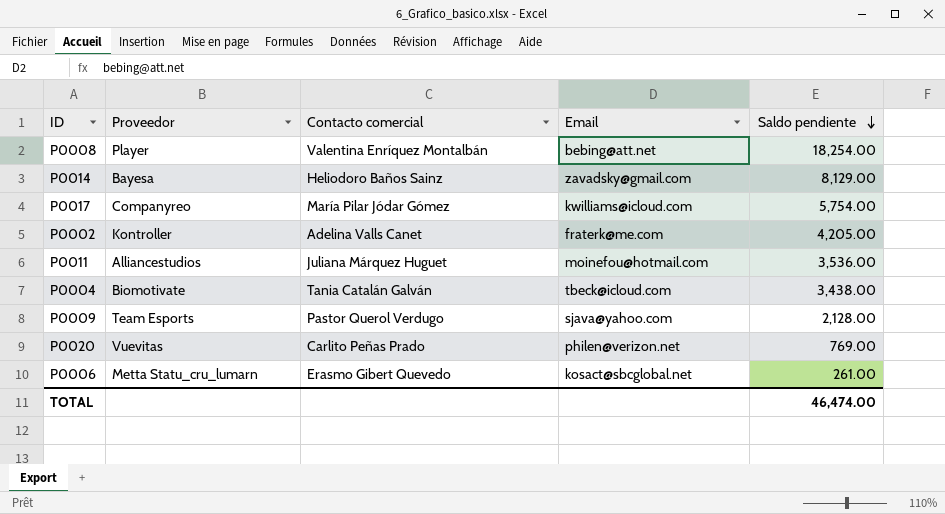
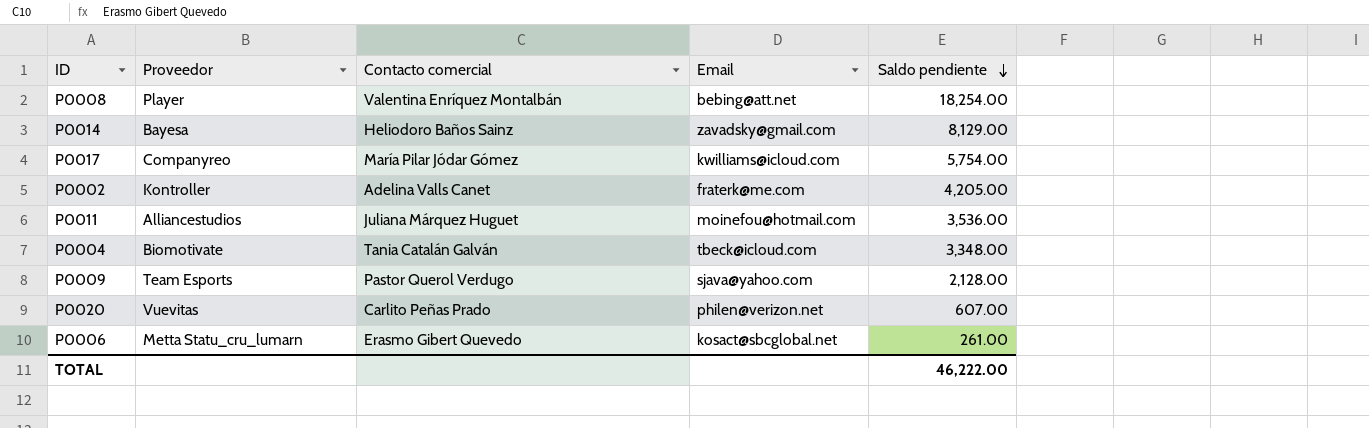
P0004 | Saldo pendiente: 3,438.00 -> 3,348.00
P0020 | Saldo pendiente: 769.00 -> 607.00
TOTAL | Saldo pendiente: 46,474.00 -> 46,222.00

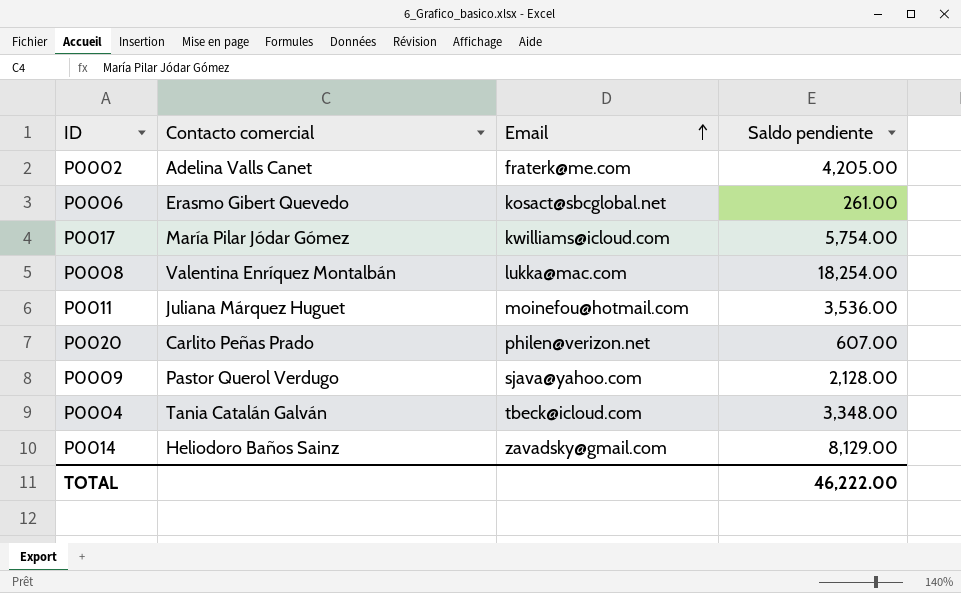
row order: Saldo pendiente descending -> Email ascending
column Proveedor | position: 2 -> none
P0008 | Email: bebing@att.net -> lukka@mac.com

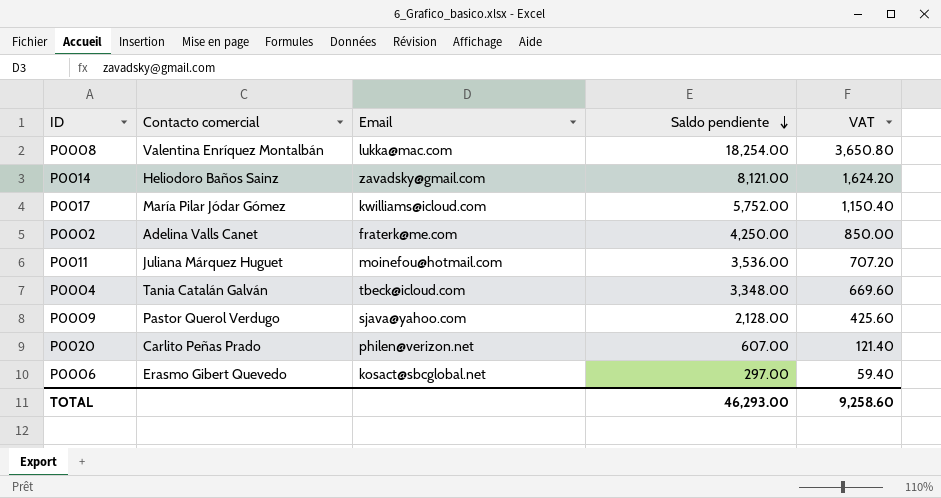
row order: Email ascending -> Saldo pendiente descending
column VAT | formula: none -> [Saldo pendiente] * 0.2
P0014 | Saldo pendiente: 8,129.00 -> 8,121.00
P0017 | Saldo pendiente: 5,754.00 -> 5,752.00
P0002 | Saldo pendiente: 4,205.00 -> 4,250.00
P0006 | Saldo pendiente: 261.00 -> 297.00
TOTAL | Saldo pendiente: 46,222.00 -> 46,293.00

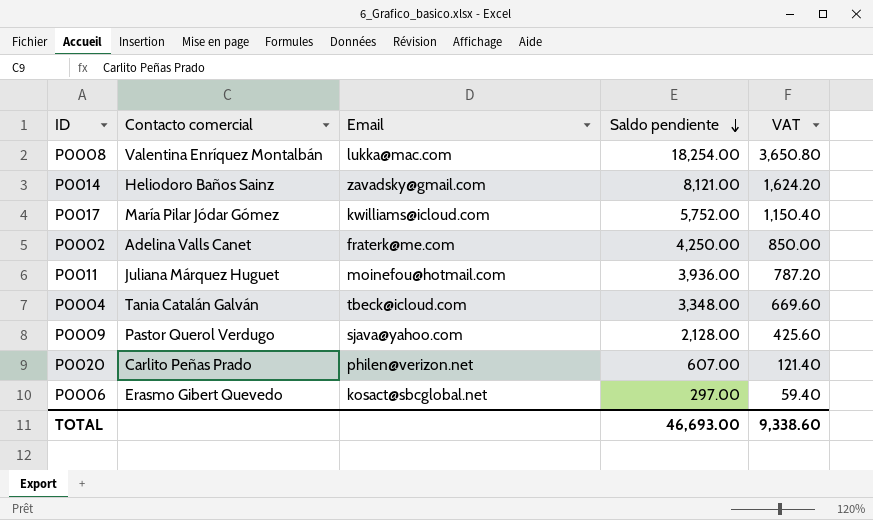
P0011 | Saldo pendiente: 3,536.00 -> 3,936.00
P0011 | VAT: 707.20 -> 787.20
TOTAL | Saldo pendiente: 46,293.00 -> 46,693.00
TOTAL | VAT: 9,258.60 -> 9,338.60

